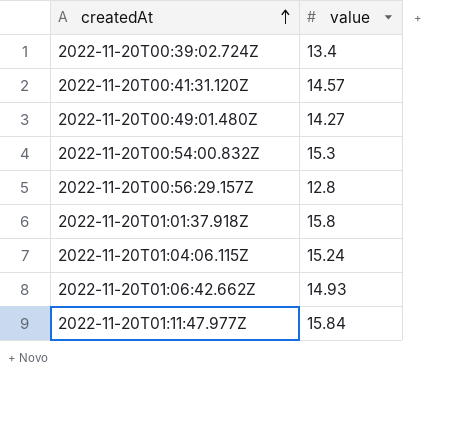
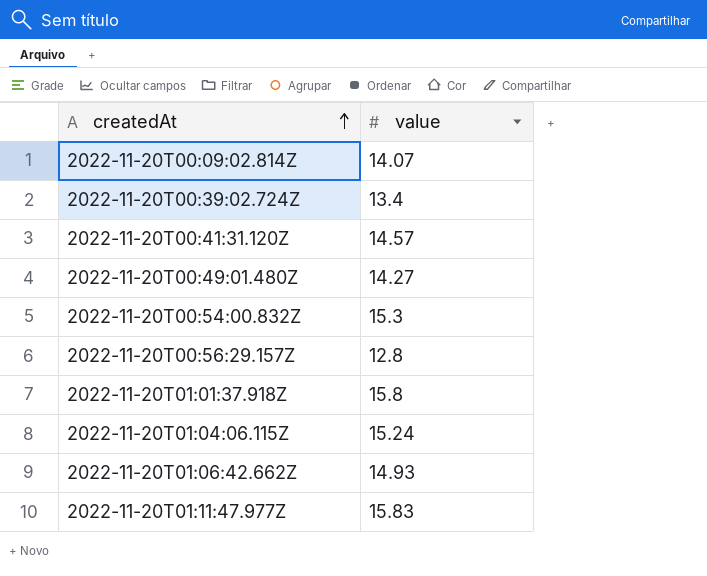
row 2022-11-20T00:09:02.814Z: none -> 14.07
2022-11-20T01:11:47.977Z | value: 15.84 -> 15.83

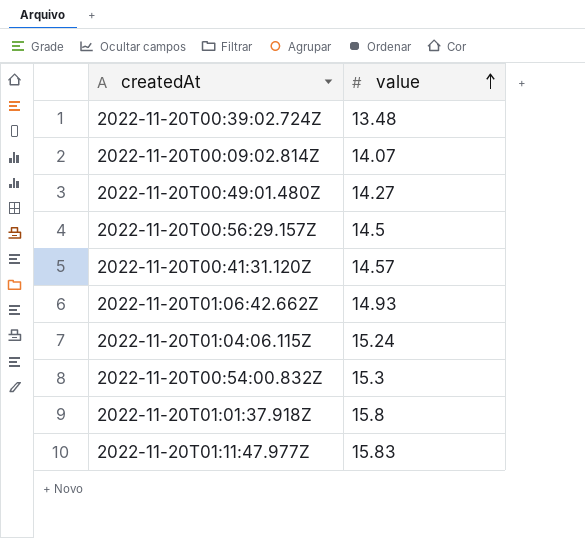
row order: createdAt ascending -> value ascending
2022-11-20T00:39:02.724Z | value: 13.4 -> 13.48
2022-11-20T00:56:29.157Z | value: 12.8 -> 14.5

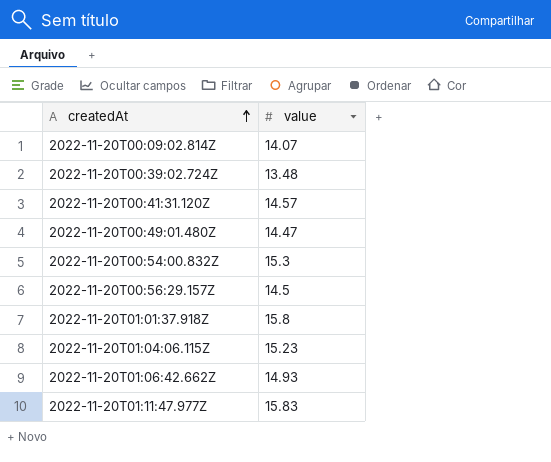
row order: value ascending -> createdAt ascending
2022-11-20T00:49:01.480Z | value: 14.27 -> 14.47
2022-11-20T01:04:06.115Z | value: 15.24 -> 15.23

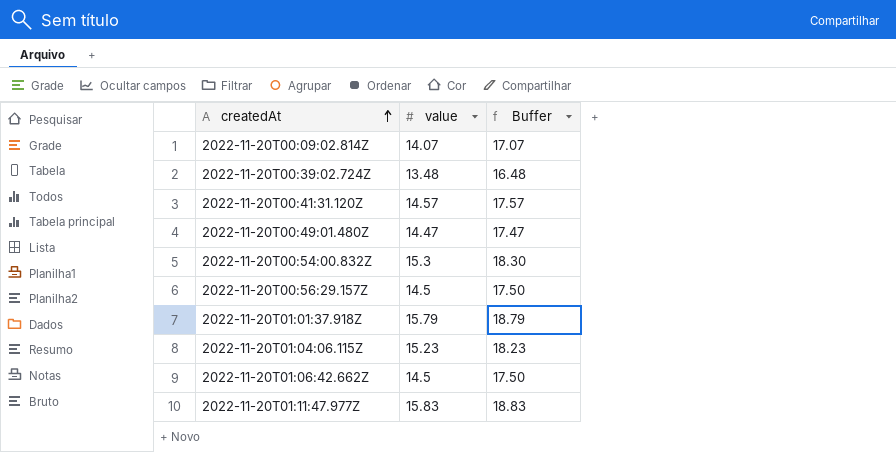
column Buffer | formula: none -> [value] + 3
2022-11-20T01:01:37.918Z | value: 15.8 -> 15.79
2022-11-20T01:06:42.662Z | value: 14.93 -> 14.5

